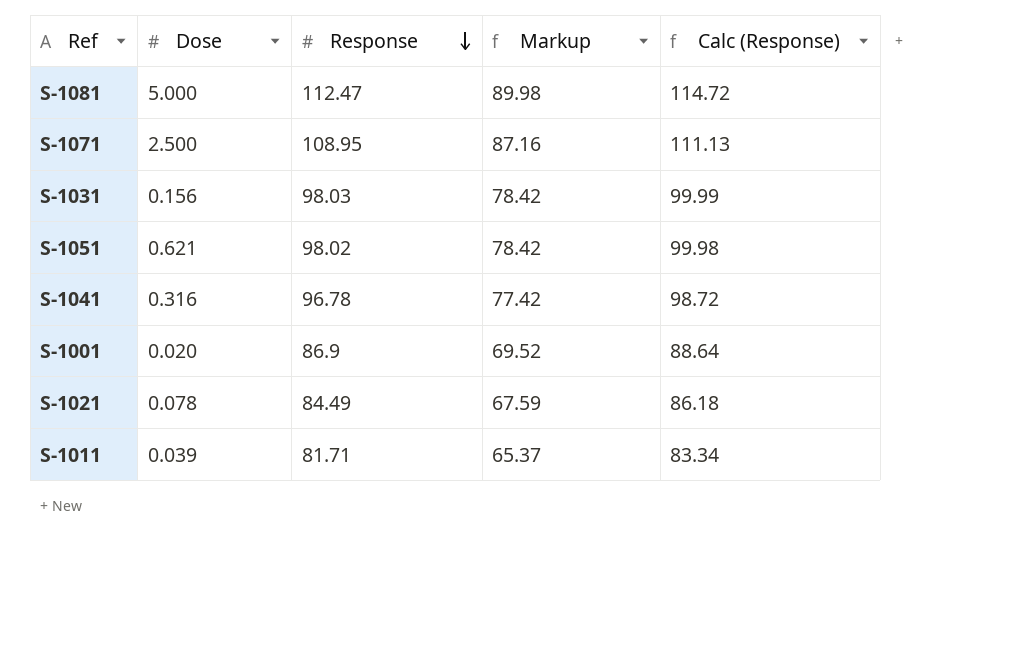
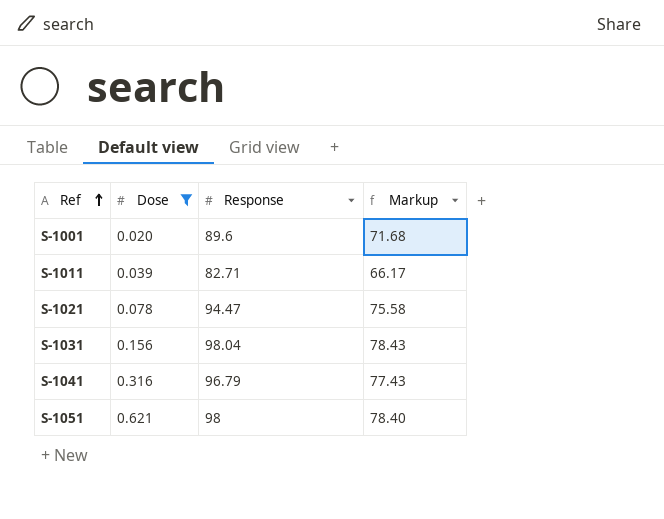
filter: none -> Dose <= 0.621
row order: Response descending -> Ref ascending
column Calc (Response) | formula: [Response] * 1.02 -> none
S-1001 | Response: 86.9 -> 89.6
S-1001 | Markup: 69.52 -> 71.68
S-1011 | Response: 81.71 -> 82.71
S-1011 | Markup: 65.37 -> 66.17
S-1021 | Response: 84.49 -> 94.47
S-1021 | Markup: 67.59 -> 75.58
S-1031 | Response: 98.03 -> 98.04
S-1031 | Markup: 78.42 -> 78.43
S-1041 | Response: 96.78 -> 96.79
S-1041 | Markup: 77.42 -> 77.43
S-1051 | Response: 98.02 -> 98
S-1051 | Markup: 78.42 -> 78.40

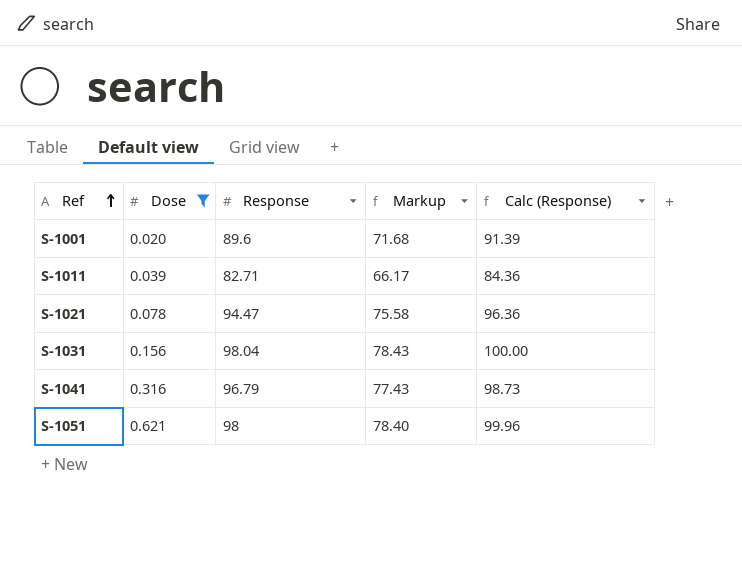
column Calc (Response) | formula: none -> [Response] * 1.02

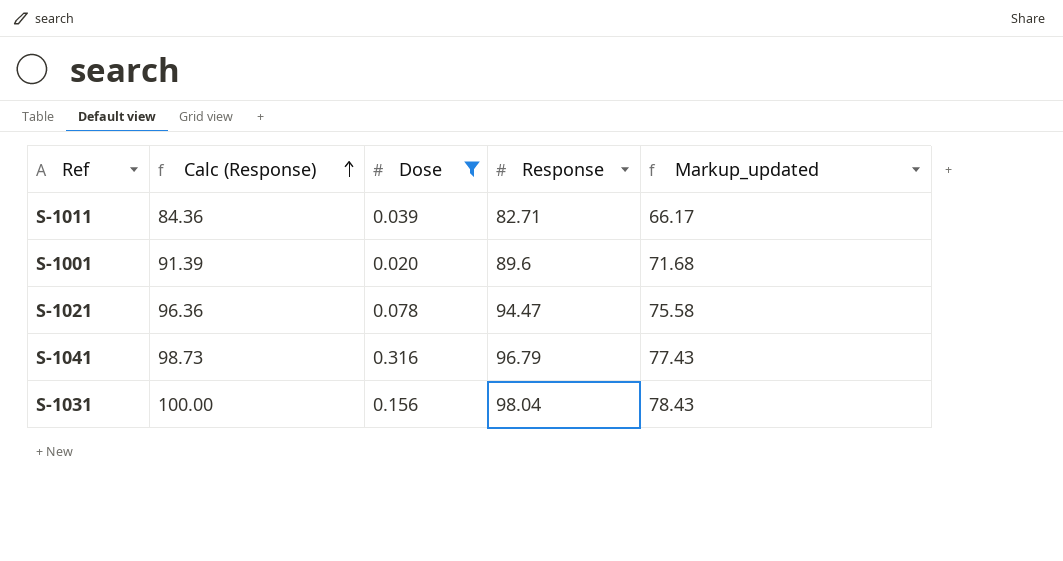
row order: Ref ascending -> Calc (Response) ascending
column Calc (Response) | position: 5 -> 2
column name: Markup -> Markup_updated
row S-1051: 0.621 | 98 | 78.40 | 99.96 -> none

